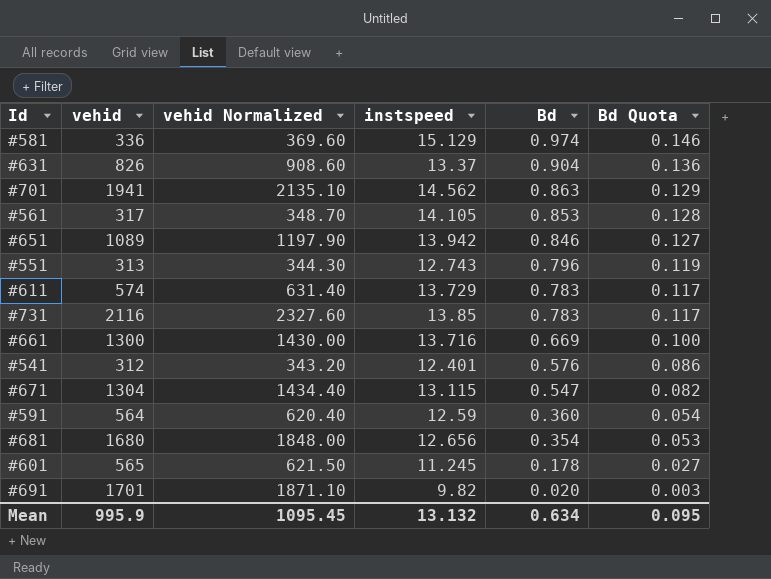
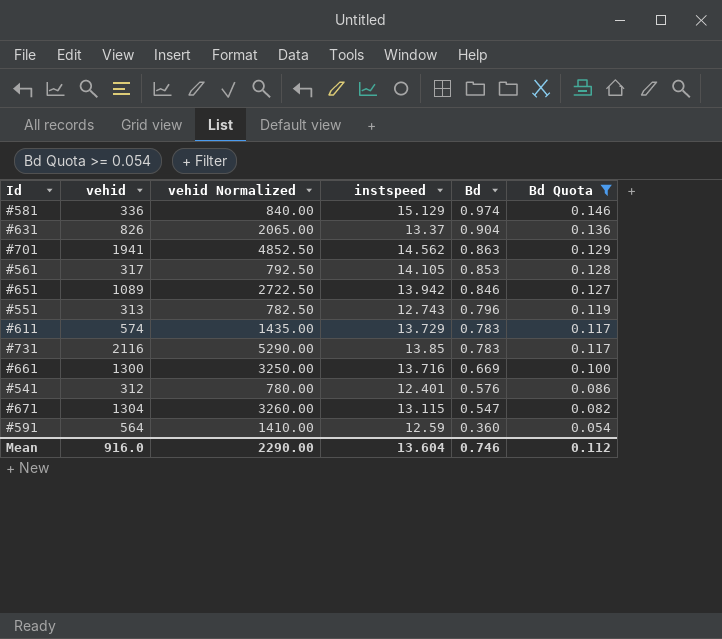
filter: none -> Bd Quota >= 0.054
column vehid Normalized | formula: [vehid] * 1.1 -> [vehid] * 2.5
Mean | vehid: 995.9 -> 916.0
Mean | vehid Normalized: 1095.45 -> 2290.00
Mean | instspeed: 13.132 -> 13.604
Mean | Bd: 0.634 -> 0.746
Mean | Bd Quota: 0.095 -> 0.112

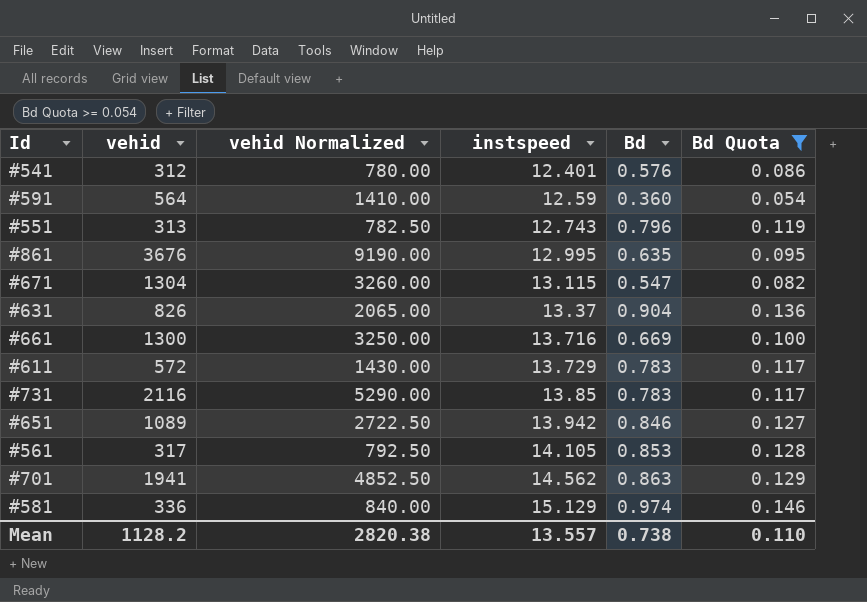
row order: Bd descending -> instspeed ascending
row #861: none -> 3676 | 9190.00 | 12.995 | 0.635 | 0.095
#611 | vehid: 574 -> 572
#611 | vehid Normalized: 1435.00 -> 1430.00
Mean | vehid: 916.0 -> 1128.2
Mean | vehid Normalized: 2290.00 -> 2820.38
Mean | instspeed: 13.604 -> 13.557
Mean | Bd: 0.746 -> 0.738
Mean | Bd Quota: 0.112 -> 0.110

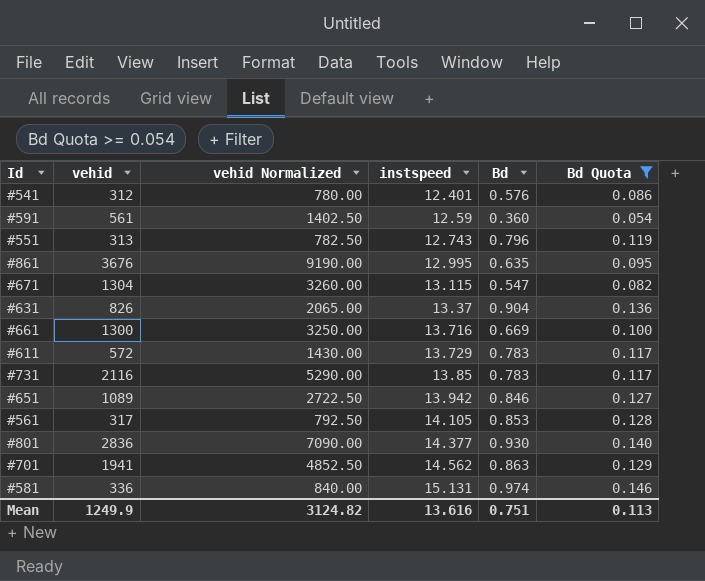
#591 | vehid: 564 -> 561
#591 | vehid Normalized: 1410.00 -> 1402.50
row #801: none -> 2836 | 7090.00 | 14.377 | 0.930 | 0.140
#581 | instspeed: 15.129 -> 15.131
Mean | vehid: 1128.2 -> 1249.9
Mean | vehid Normalized: 2820.38 -> 3124.82
Mean | instspeed: 13.557 -> 13.616
Mean | Bd: 0.738 -> 0.751
Mean | Bd Quota: 0.110 -> 0.113

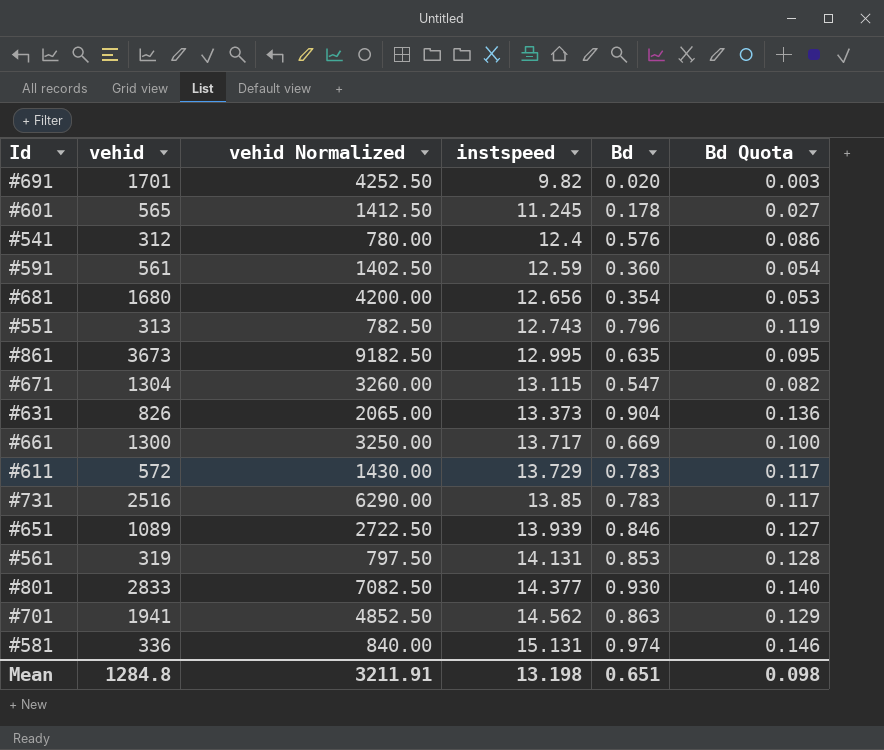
filter: Bd Quota >= 0.054 -> none
#541 | instspeed: 12.401 -> 12.4
#861 | vehid: 3676 -> 3673
#861 | vehid Normalized: 9190.00 -> 9182.50
#631 | instspeed: 13.37 -> 13.373
#661 | instspeed: 13.716 -> 13.717
#731 | vehid: 2116 -> 2516
#731 | vehid Normalized: 5290.00 -> 6290.00
#651 | instspeed: 13.942 -> 13.939
#561 | vehid: 317 -> 319
#561 | vehid Normalized: 792.50 -> 797.50
#561 | instspeed: 14.105 -> 14.131
#801 | vehid: 2836 -> 2833
#801 | vehid Normalized: 7090.00 -> 7082.50
Mean | vehid: 1249.9 -> 1284.8
Mean | vehid Normalized: 3124.82 -> 3211.91
Mean | instspeed: 13.616 -> 13.198
Mean | Bd: 0.751 -> 0.651
Mean | Bd Quota: 0.113 -> 0.098

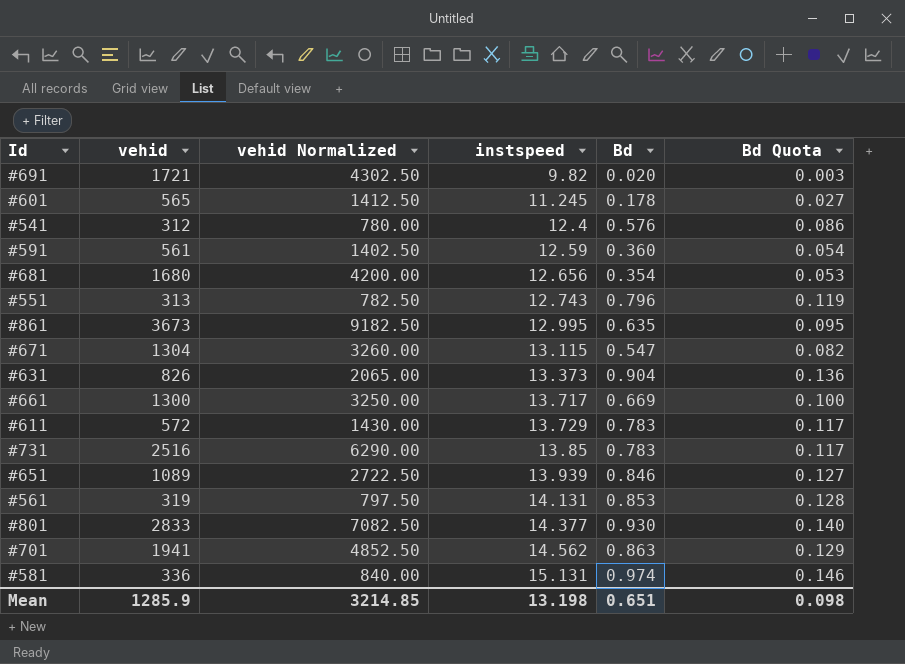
#691 | vehid: 1701 -> 1721
#691 | vehid Normalized: 4252.50 -> 4302.50
Mean | vehid: 1284.8 -> 1285.9
Mean | vehid Normalized: 3211.91 -> 3214.85

